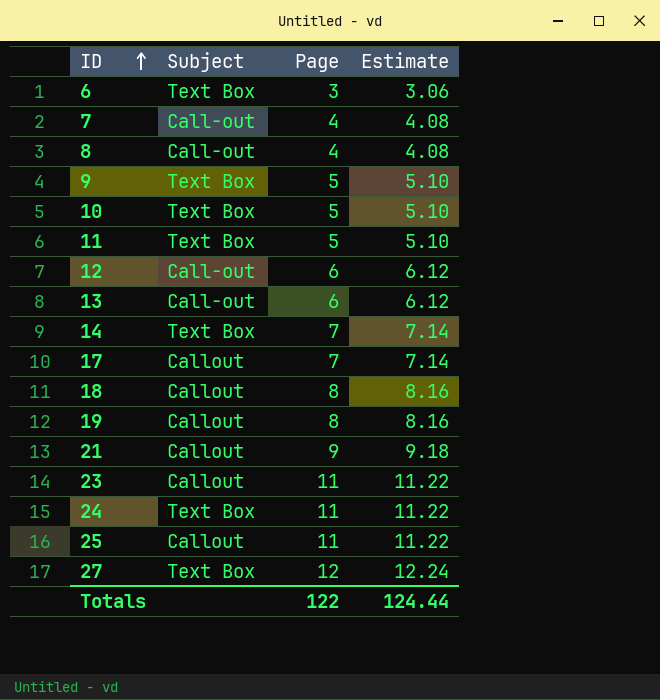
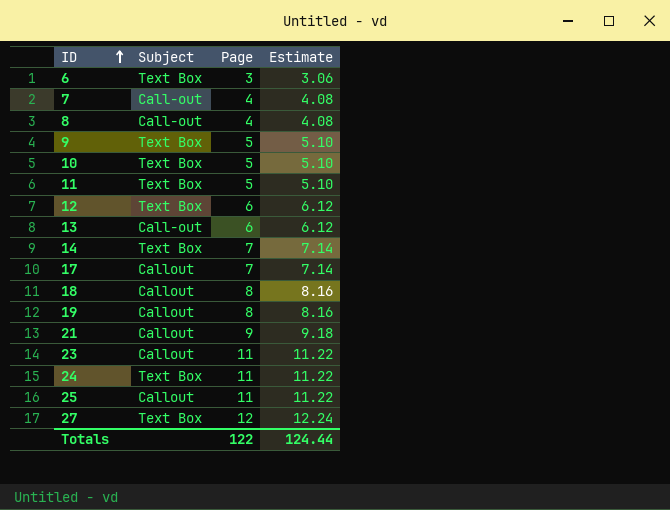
12 | Subject: Call-out -> Text Box

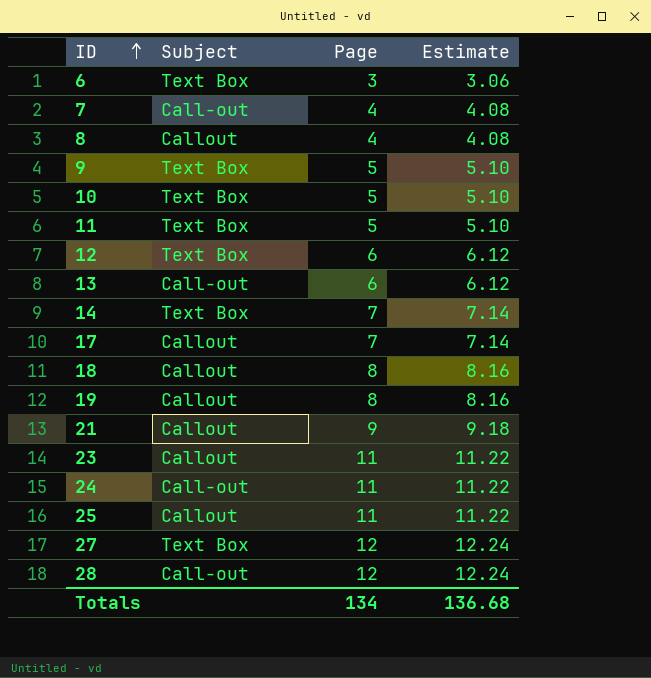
8 | Subject: Call-out -> Callout
24 | Subject: Text Box -> Call-out
row 28: none -> Call-out | 12 | 12.24
Totals | Page: 122 -> 134
Totals | Estimate: 124.44 -> 136.68

